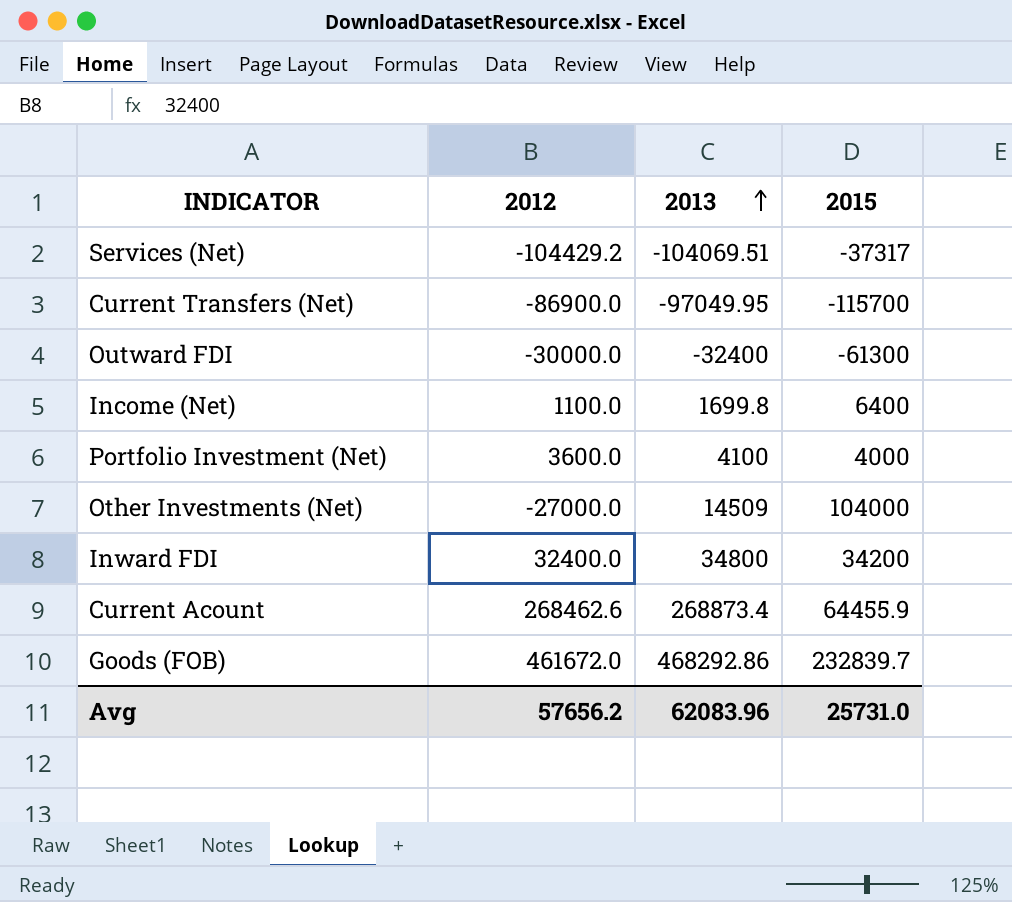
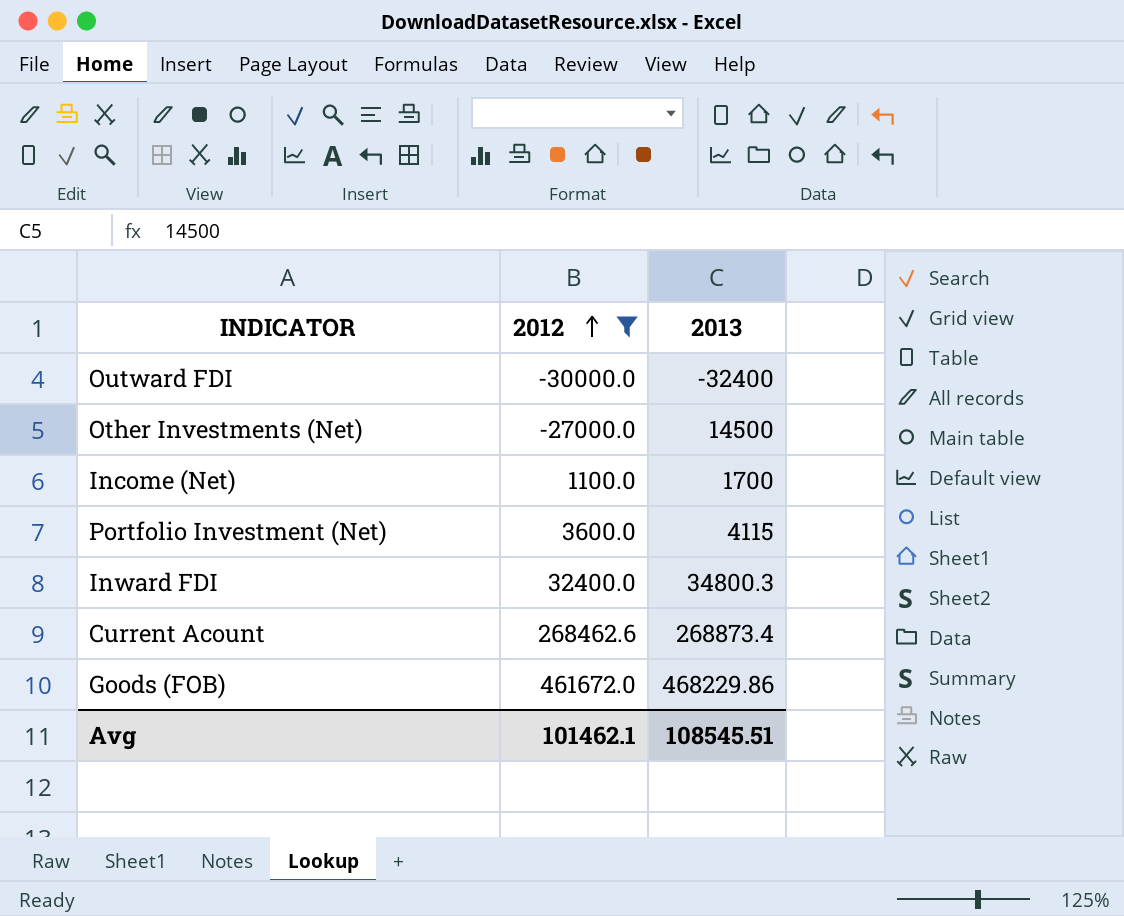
filter: none -> 2012 >= -30000.0
row order: 2013 ascending -> 2012 ascending
column 2015 | position: 4 -> none
Other Investments (Net) | 2013: 14509 -> 14500
Income (Net) | 2013: 1699.8 -> 1700
Portfolio Investment (Net) | 2013: 4100 -> 4115
Inward FDI | 2013: 34800 -> 34800.3
Goods (FOB) | 2013: 468292.86 -> 468229.86
Avg | 2012: 57656.2 -> 101462.1
Avg | 2013: 62083.96 -> 108545.51

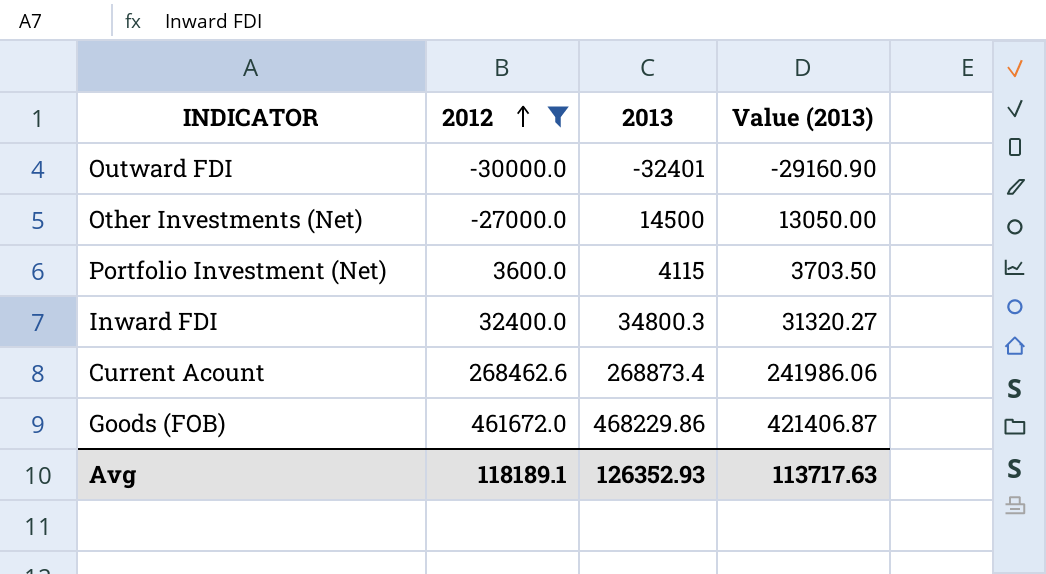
column Value (2013) | formula: none -> [2013] * 0.9
row Income (Net): 1100.0 | 1700 -> none
Outward FDI | 2013: -32400 -> -32401
Avg | 2012: 101462.1 -> 118189.1
Avg | 2013: 108545.51 -> 126352.93

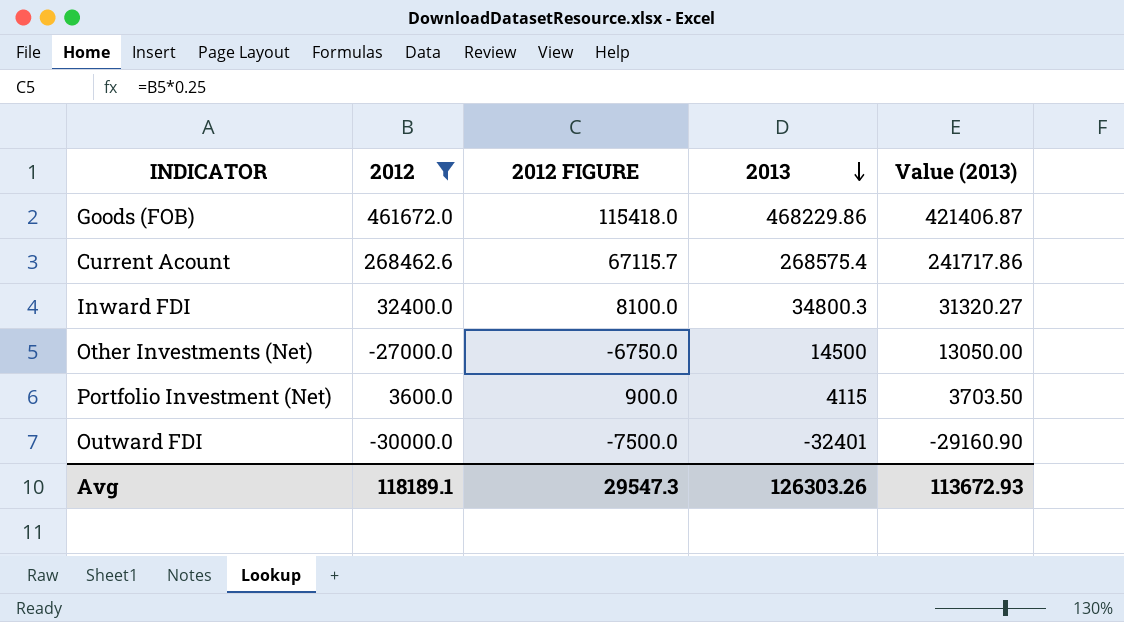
row order: 2012 ascending -> 2013 descending
column 2012 FIGURE | formula: none -> [2012] * 0.25
Current Acount | 2013: 268873.4 -> 268575.4
Current Acount | Value (2013): 241986.06 -> 241717.86
Avg | 2013: 126352.93 -> 126303.26
Avg | Value (2013): 113717.63 -> 113672.93

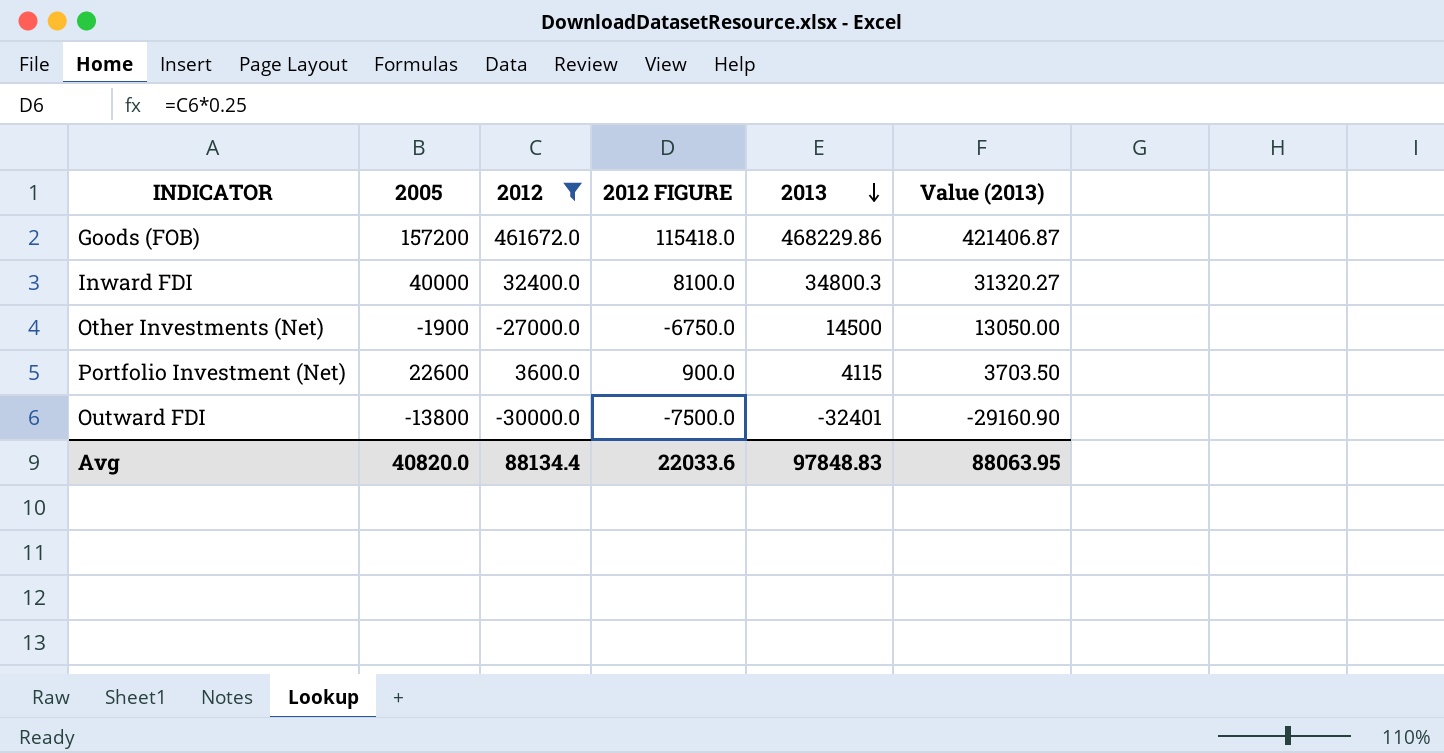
column 2005 | position: none -> 2
row Current Acount: 268462.6 | 67115.7 | 268575.4 | 241717.86 -> none
Avg | 2012: 118189.1 -> 88134.4
Avg | 2012 FIGURE: 29547.3 -> 22033.6
Avg | 2013: 126303.26 -> 97848.83
Avg | Value (2013): 113672.93 -> 88063.95

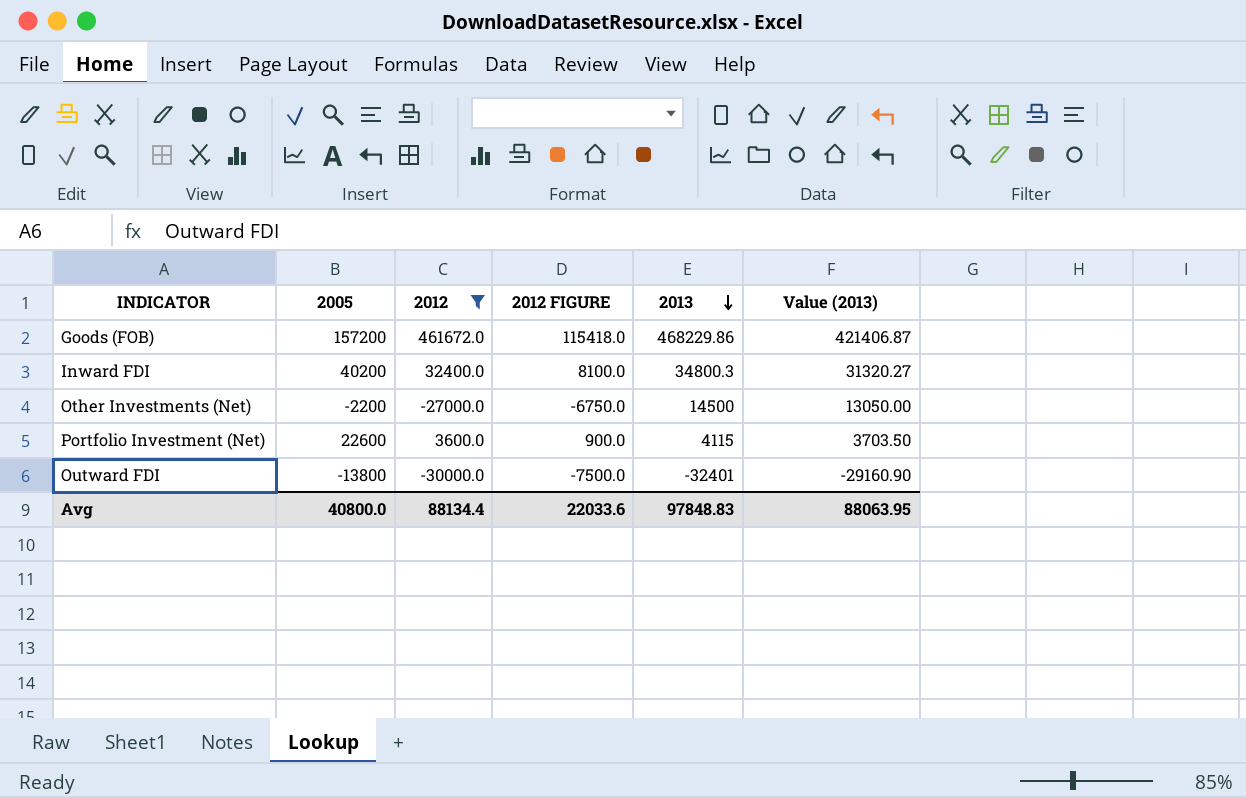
Inward FDI | 2005: 40000 -> 40200
Other Investments (Net) | 2005: -1900 -> -2200
Avg | 2005: 40820.0 -> 40800.0

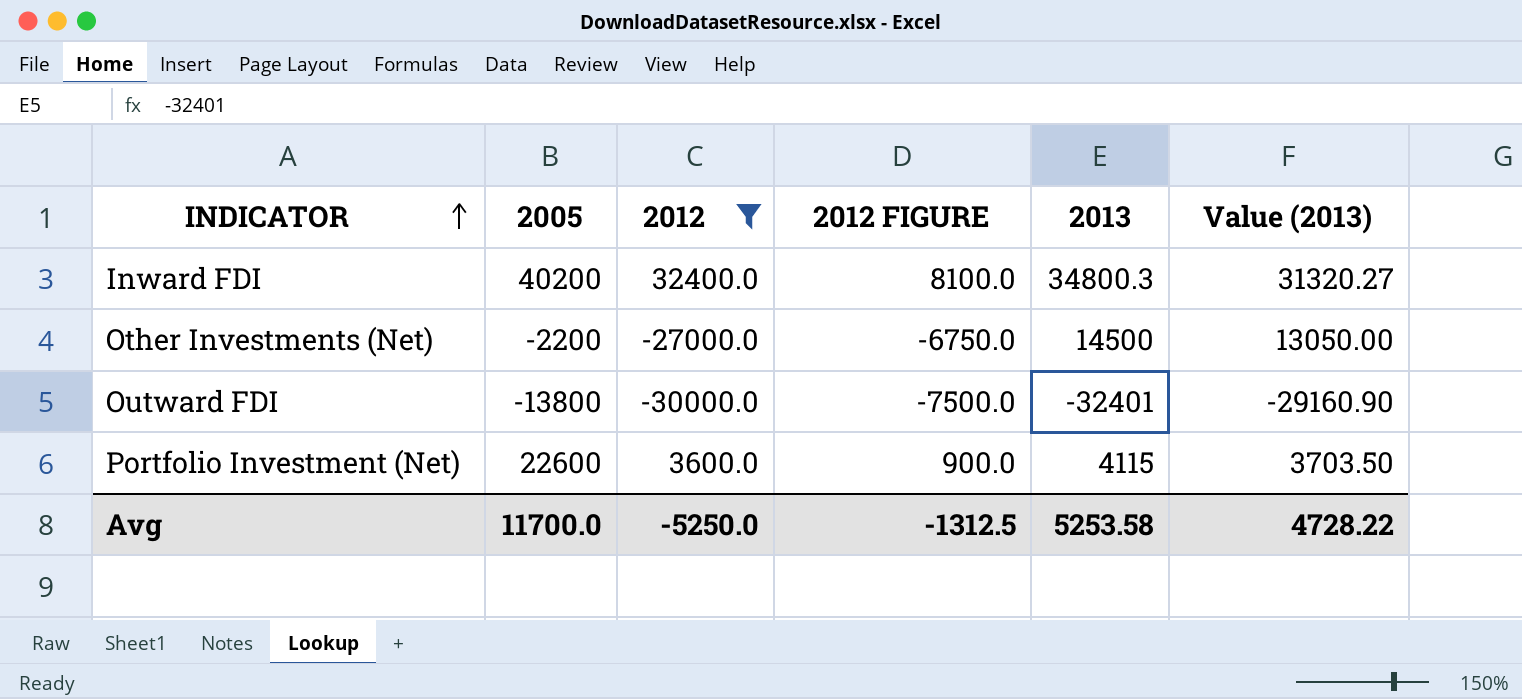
row order: 2013 descending -> INDICATOR ascending
row Goods (FOB): 157200 | 461672.0 | 115418.0 | 468229.86 | 421406.87 -> none
Avg | 2005: 40800.0 -> 11700.0
Avg | 2012: 88134.4 -> -5250.0
Avg | 2012 FIGURE: 22033.6 -> -1312.5
Avg | 2013: 97848.83 -> 5253.58
Avg | Value (2013): 88063.95 -> 4728.22

